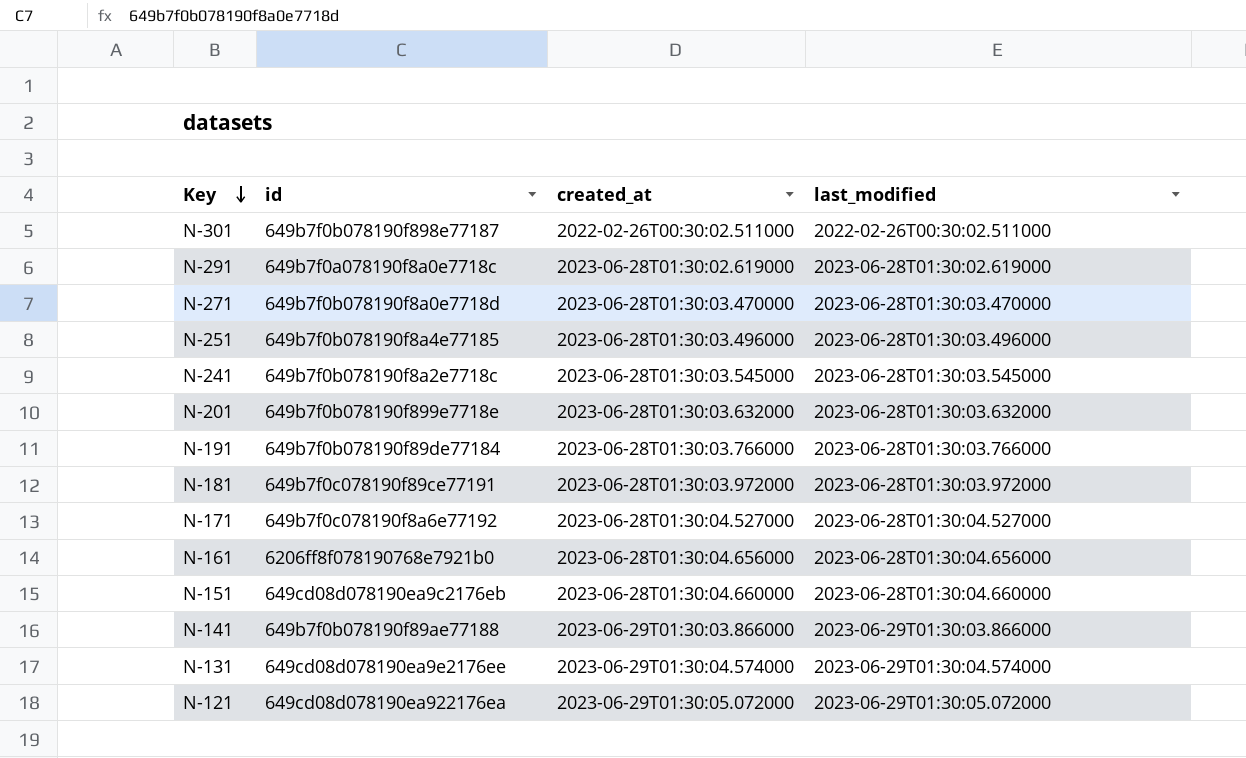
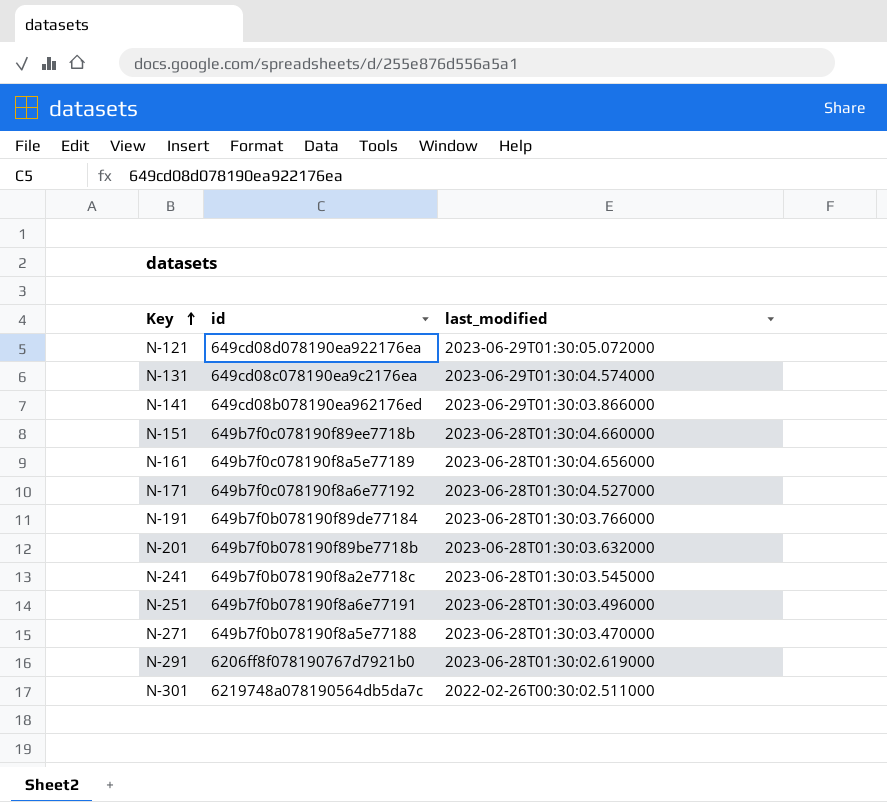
row order: Key descending -> Key ascending
column created_at | position: 3 -> none
row N-181: 649b7f0c078190f89ce77191 | 2023-06-28T01:30:03.972000 | 2023-06-28T01:30:03.972000 -> none
N-131 | id: 649cd08d078190ea9e2176ee -> 649cd08c078190ea9c2176ea
N-141 | id: 649b7f0b078190f89ae77188 -> 649cd08b078190ea962176ed
N-151 | id: 649cd08d078190ea9c2176eb -> 649b7f0c078190f89ee7718b
N-161 | id: 6206ff8f078190768e7921b0 -> 649b7f0c078190f8a5e77189
N-201 | id: 649b7f0b078190f899e7718e -> 649b7f0b078190f89be7718b
N-251 | id: 649b7f0b078190f8a4e77185 -> 649b7f0b078190f8a6e77191
N-271 | id: 649b7f0b078190f8a0e7718d -> 649b7f0b078190f8a5e77188
N-291 | id: 649b7f0a078190f8a0e7718c -> 6206ff8f078190767d7921b0
N-301 | id: 649b7f0b078190f898e77187 -> 6219748a078190564db5da7c

